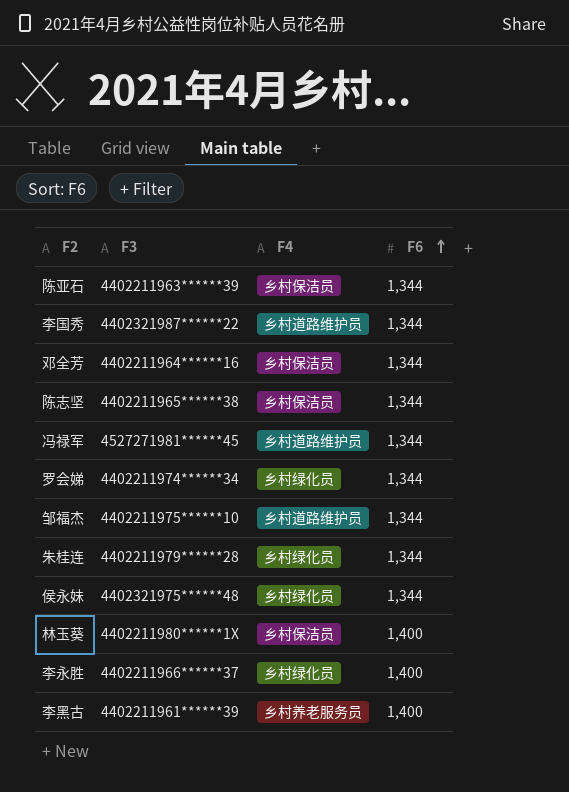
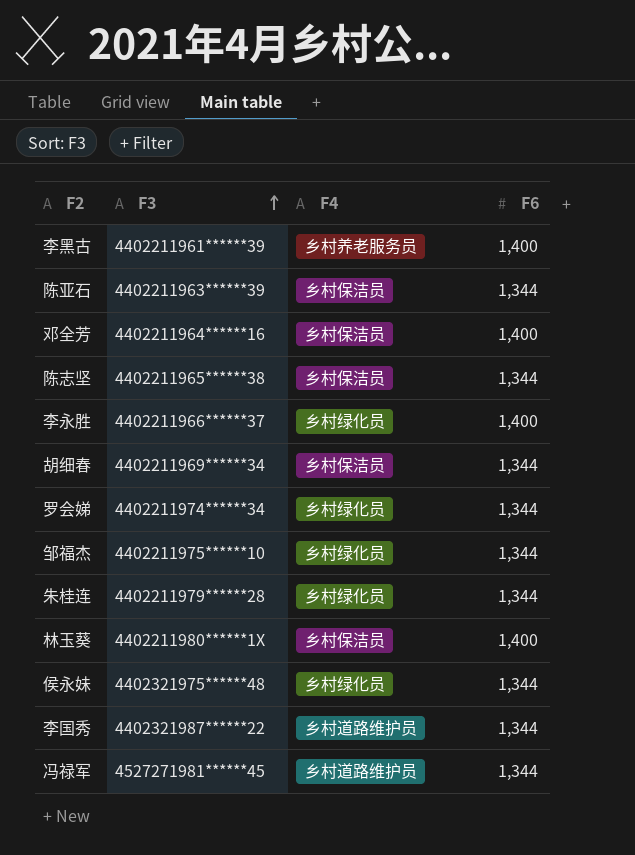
row order: F6 ascending -> F3 ascending
邓全芳 | F6: 1,344 -> 1,400
row 胡细春: none -> 4402211969******34 | 乡村保洁员 | 1,344
邹福杰 | F4: 乡村道路维护员 -> 乡村绿化员

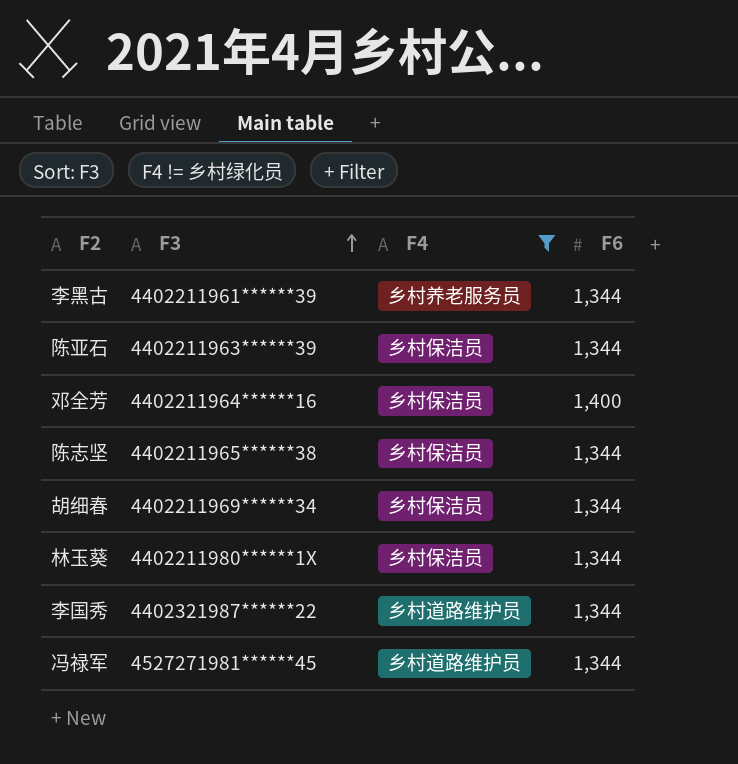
filter: none -> F4 != 乡村绿化员
李黑古 | F6: 1,400 -> 1,344
林玉葵 | F6: 1,400 -> 1,344

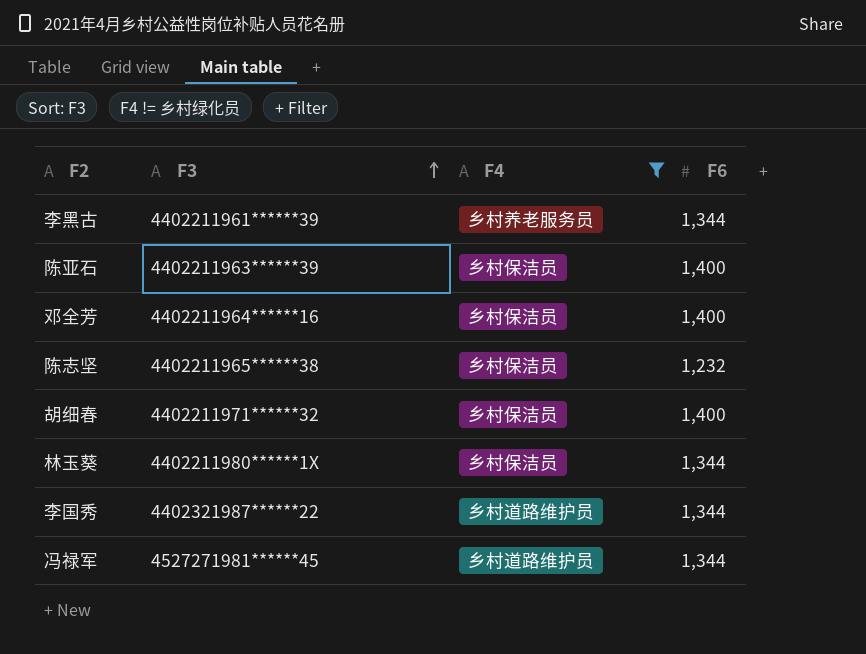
陈亚石 | F6: 1,344 -> 1,400
陈志坚 | F6: 1,344 -> 1,232
胡细春 | F3: 4402211969******34 -> 4402211971******32
胡细春 | F6: 1,344 -> 1,400

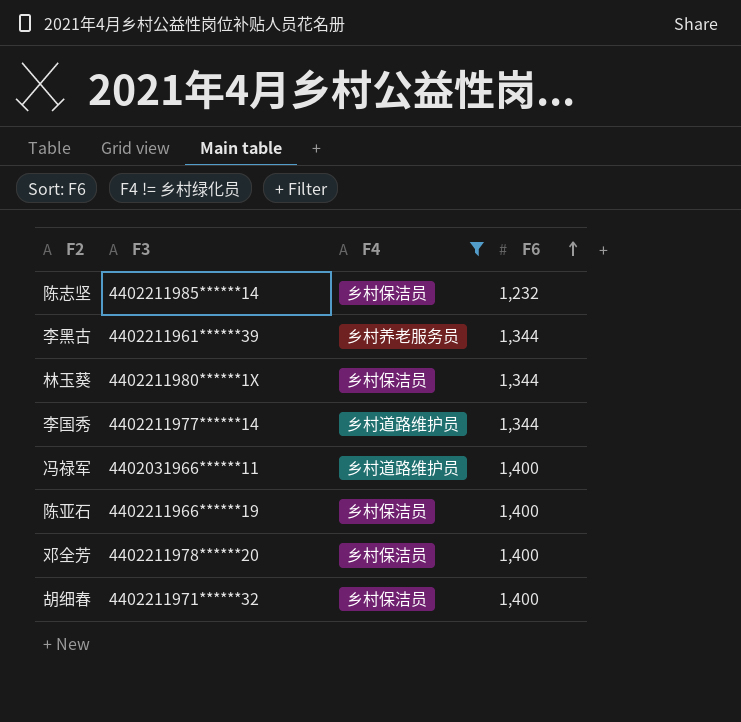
row order: F3 ascending -> F6 ascending
陈志坚 | F3: 4402211965******38 -> 4402211985******14
李国秀 | F3: 4402321987******22 -> 4402211977******14
冯禄军 | F3: 4527271981******45 -> 4402031966******11
冯禄军 | F6: 1,344 -> 1,400
陈亚石 | F3: 4402211963******39 -> 4402211966******19
邓全芳 | F3: 4402211964******16 -> 4402211978******20

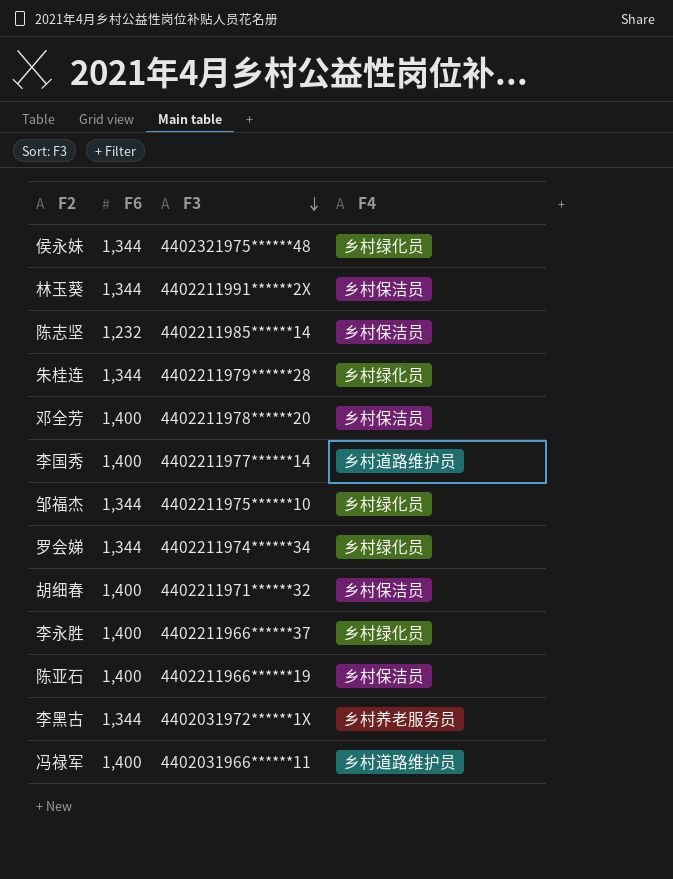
filter: F4 != 乡村绿化员 -> none
row order: F6 ascending -> F3 descending
column F6 | position: 4 -> 2
林玉葵 | F3: 4402211980******1X -> 4402211991******2X
李国秀 | F6: 1,344 -> 1,400
李黑古 | F3: 4402211961******39 -> 4402031972******1X

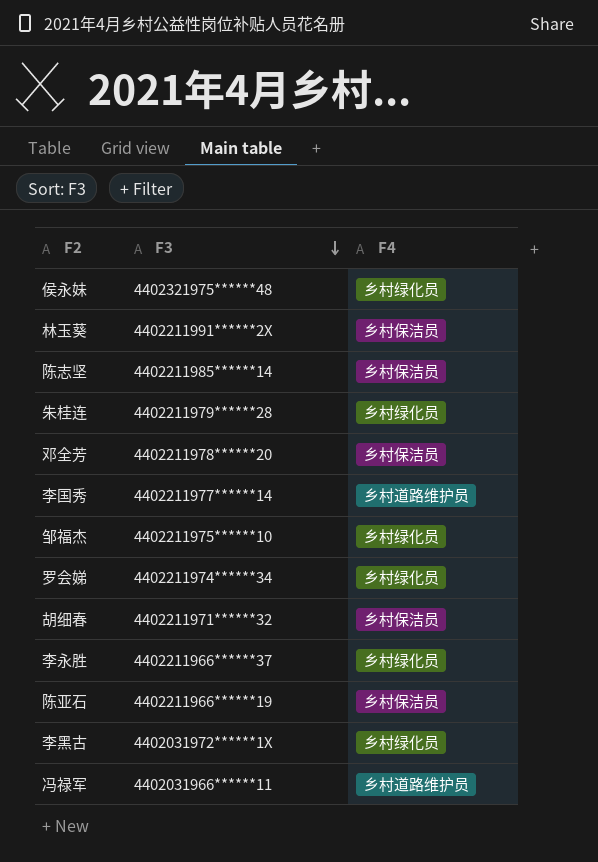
column F6 | position: 2 -> none
李黑古 | F4: 乡村养老服务员 -> 乡村绿化员

